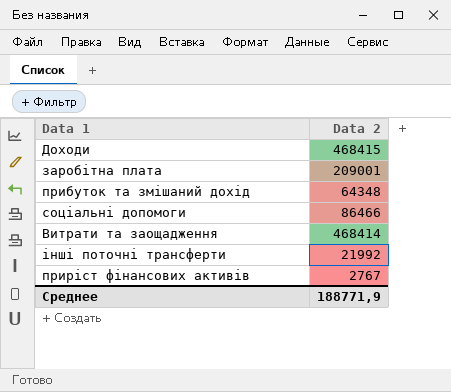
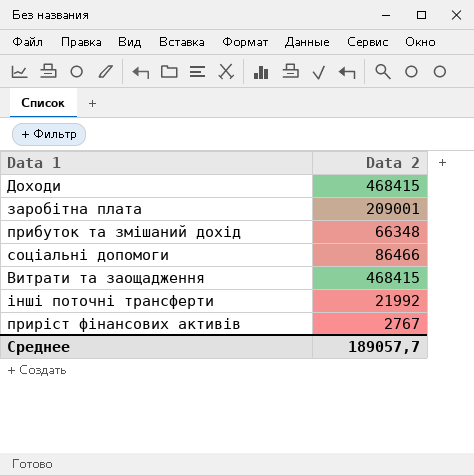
прибуток та змішаний дохід | Data 2: 64348 -> 66348
Витрати та заощадження | Data 2: 468414 -> 468415
Среднее | Data 2: 188771,9 -> 189057,7

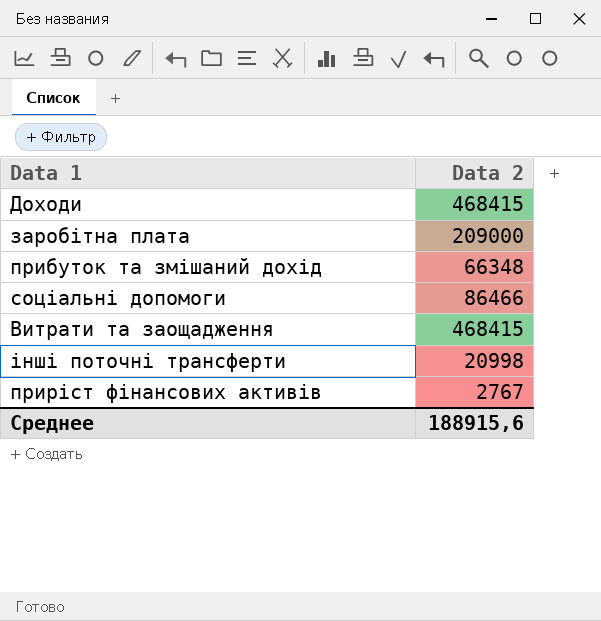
заробітна плата | Data 2: 209001 -> 209000
інші поточні трансферти | Data 2: 21992 -> 20998
Среднее | Data 2: 189057,7 -> 188915,6

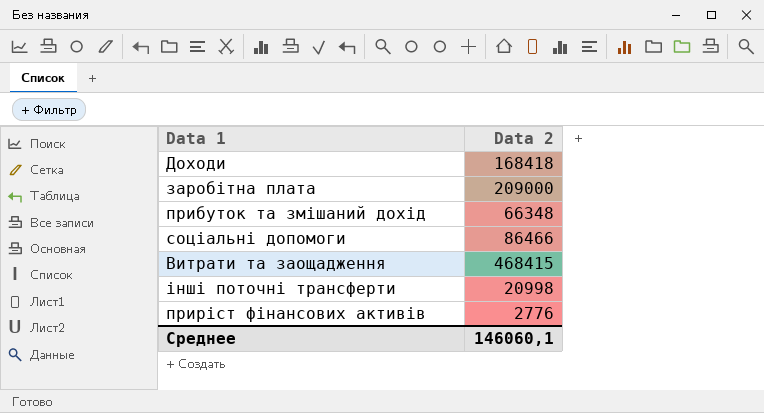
Доходи | Data 2: 468415 -> 168418
приріст фінансових активів | Data 2: 2767 -> 2776
Среднее | Data 2: 188915,6 -> 146060,1

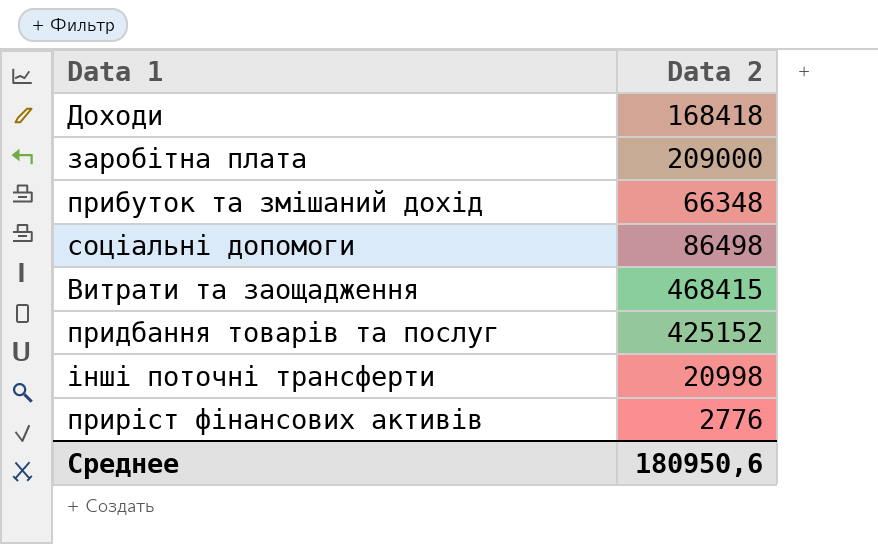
соціальні допомоги | Data 2: 86466 -> 86498
row придбання товарів та послуг: none -> 425152
Среднее | Data 2: 146060,1 -> 180950,6

